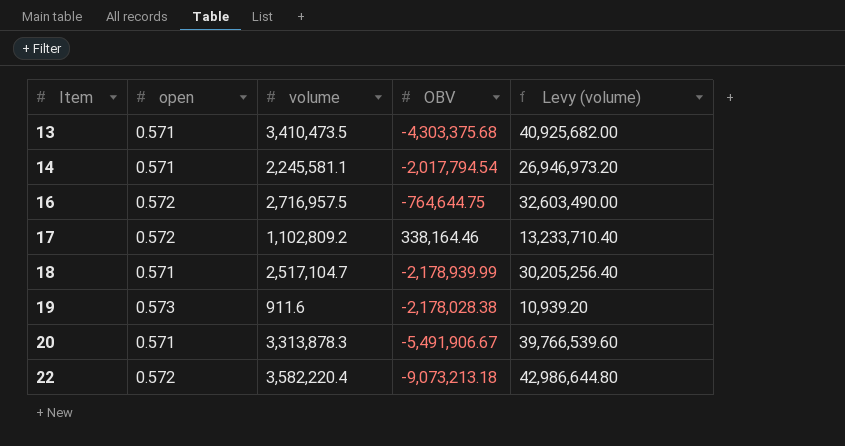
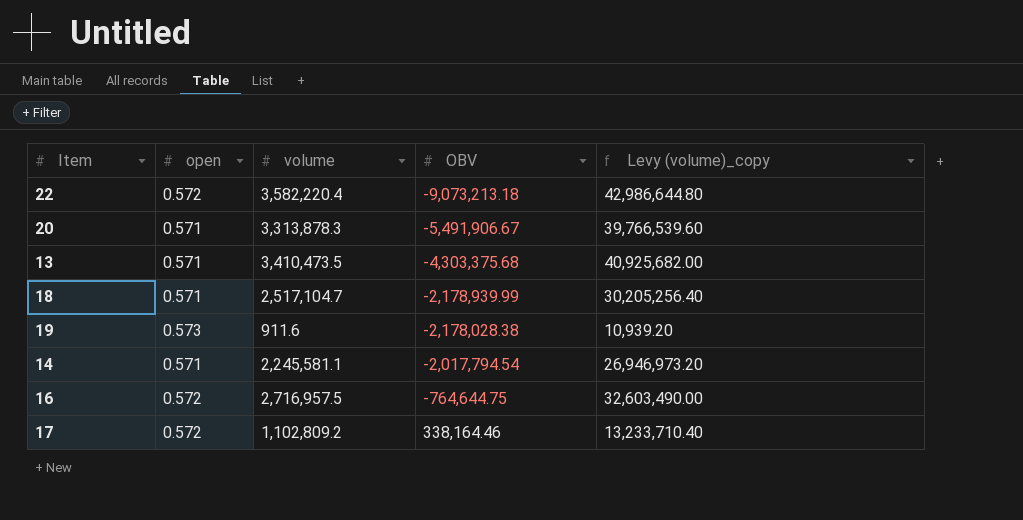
row order: Item ascending -> OBV ascending
column name: Levy (volume) -> Levy (volume)_copy

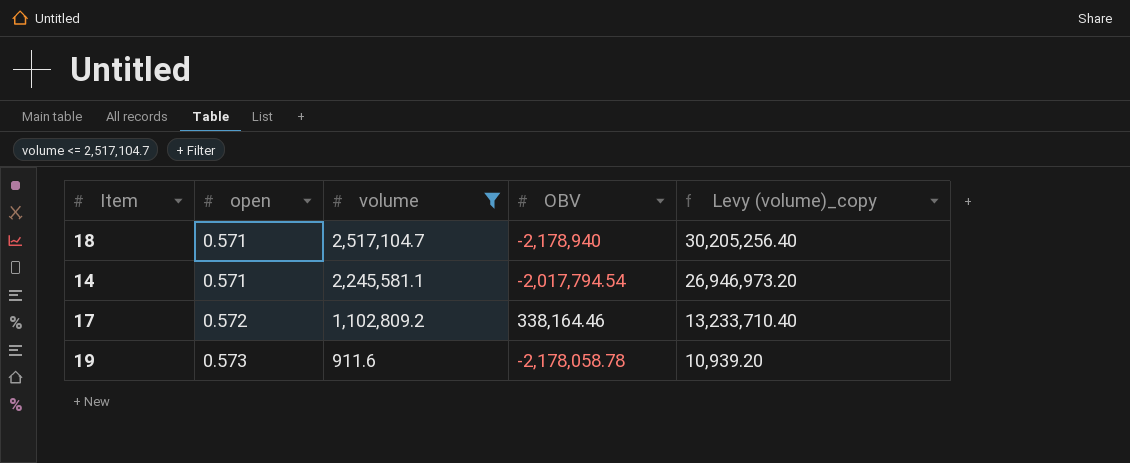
filter: none -> volume <= 2,517,104.7
row order: OBV ascending -> open ascending
18 | OBV: -2,178,939.99 -> -2,178,940
19 | OBV: -2,178,028.38 -> -2,178,058.78

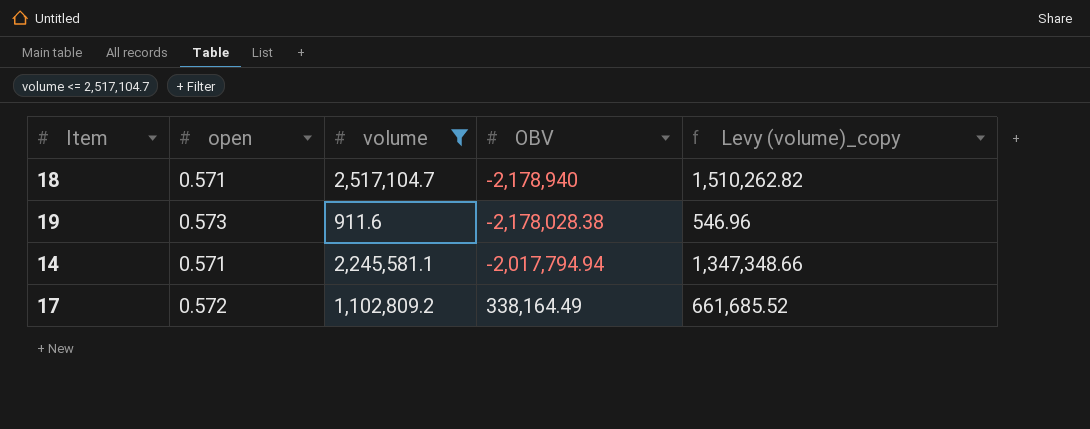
row order: open ascending -> OBV ascending
column Levy (volume)_copy | formula: [volume] * 12 -> [volume] * 0.6
19 | OBV: -2,178,058.78 -> -2,178,028.38
14 | OBV: -2,017,794.54 -> -2,017,794.94
17 | OBV: 338,164.46 -> 338,164.49

